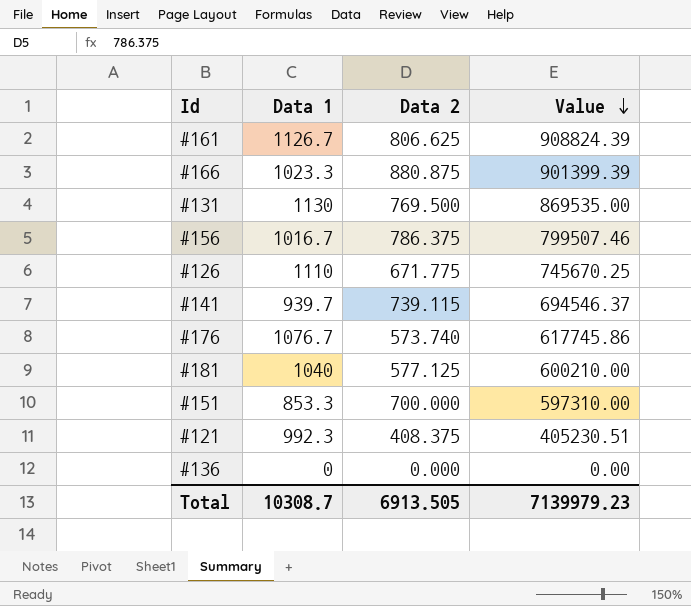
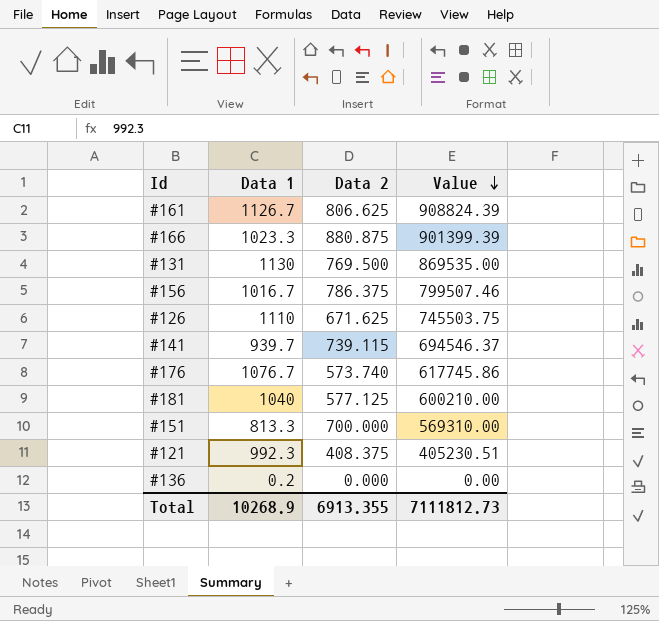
#126 | Data 2: 671.775 -> 671.625
#126 | Value: 745670.25 -> 745503.75
#151 | Data 1: 853.3 -> 813.3
#151 | Value: 597310.00 -> 569310.00
#136 | Data 1: 0 -> 0.2
Total | Data 1: 10308.7 -> 10268.9
Total | Data 2: 6913.505 -> 6913.355
Total | Value: 7139979.23 -> 7111812.73

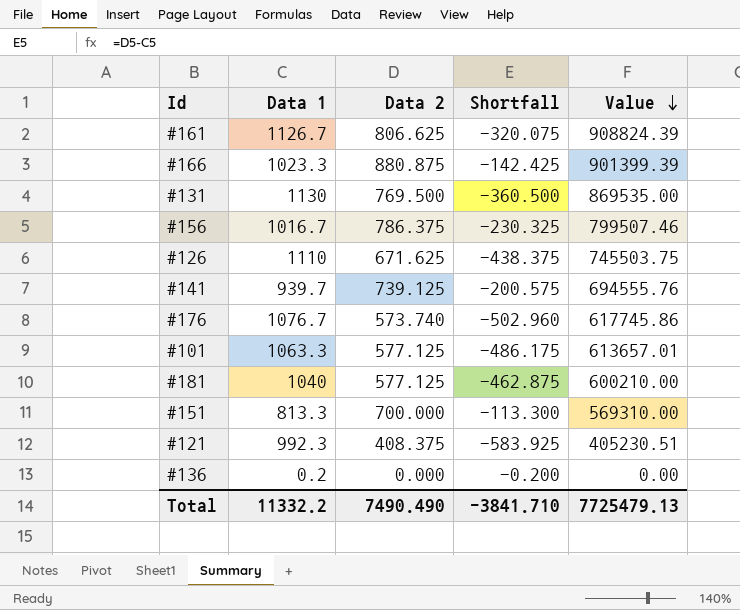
column Shortfall | formula: none -> [Data 2] - [Data 1]
#141 | Data 2: 739.115 -> 739.125
#141 | Value: 694546.37 -> 694555.76
row #101: none -> 1063.3 | 577.125 | -486.175 | 613657.01
Total | Data 1: 10268.9 -> 11332.2
Total | Data 2: 6913.355 -> 7490.490
Total | Value: 7111812.73 -> 7725479.13

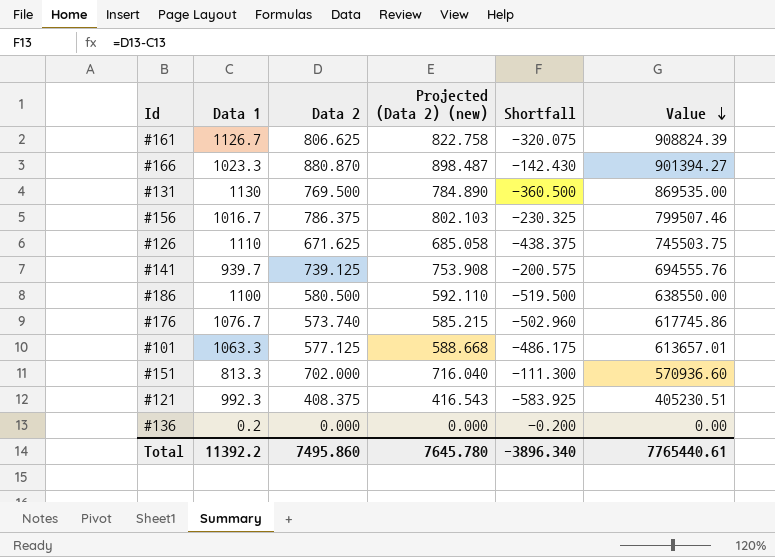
column Projected (Data 2) (new) | formula: none -> [Data 2] * 1.02
row #181: 1040 | 577.125 | -462.875 | 600210.00 -> none
#166 | Data 2: 880.875 -> 880.870
#166 | Shortfall: -142.425 -> -142.430
#166 | Value: 901399.39 -> 901394.27
row #186: none -> 1100 | 580.500 | 592.110 | -519.500 | 638550.00
#151 | Data 2: 700.000 -> 702.000
#151 | Shortfall: -113.300 -> -111.300
#151 | Value: 569310.00 -> 570936.60
Total | Data 1: 11332.2 -> 11392.2
Total | Data 2: 7490.490 -> 7495.860
Total | Shortfall: -3841.710 -> -3896.340
Total | Value: 7725479.13 -> 7765440.61

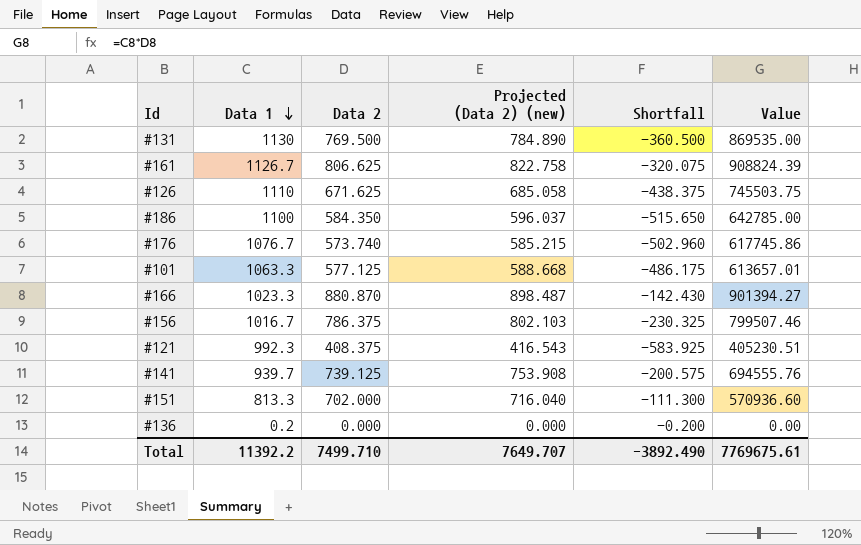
row order: Value descending -> Data 1 descending
#186 | Data 2: 580.500 -> 584.350
#186 | Projected (Data 2) (new): 592.110 -> 596.037
#186 | Shortfall: -519.500 -> -515.650
#186 | Value: 638550.00 -> 642785.00
Total | Data 2: 7495.860 -> 7499.710
Total | Projected (Data 2) (new): 7645.780 -> 7649.707
Total | Shortfall: -3896.340 -> -3892.490
Total | Value: 7765440.61 -> 7769675.61

